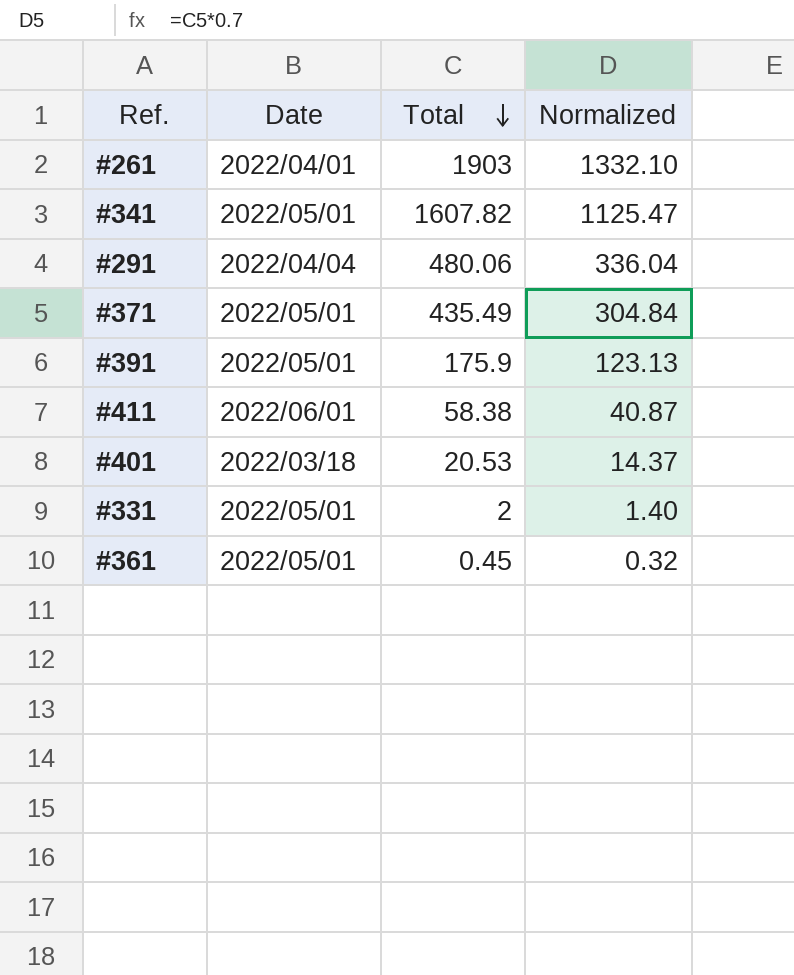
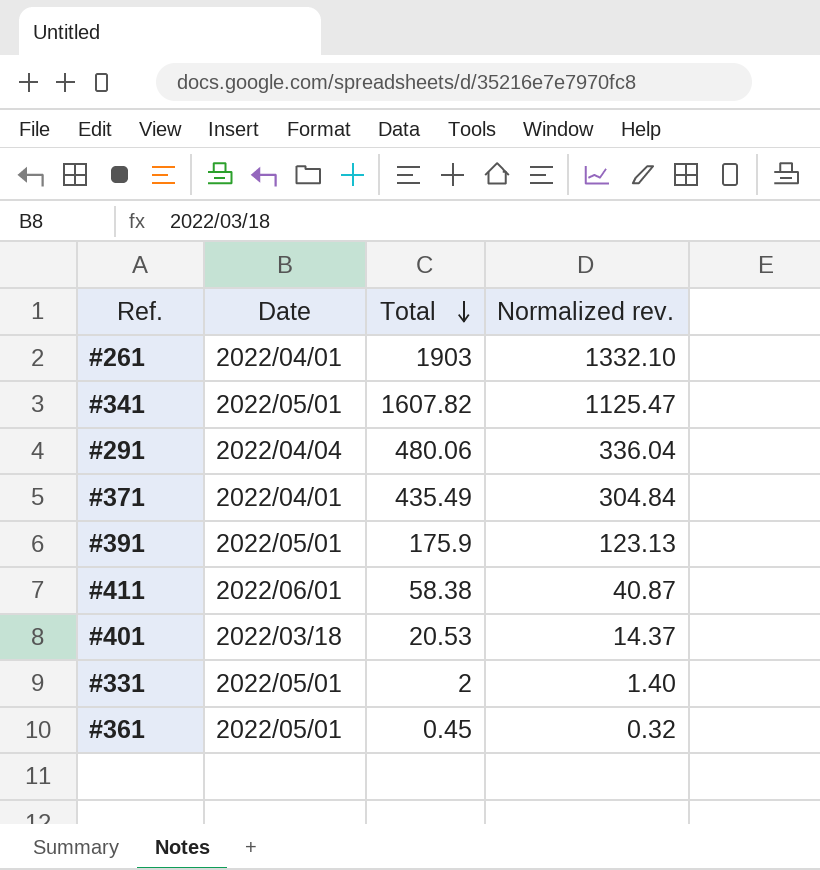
column name: Normalized -> Normalized rev.
#371 | Date: 2022/05/01 -> 2022/04/01

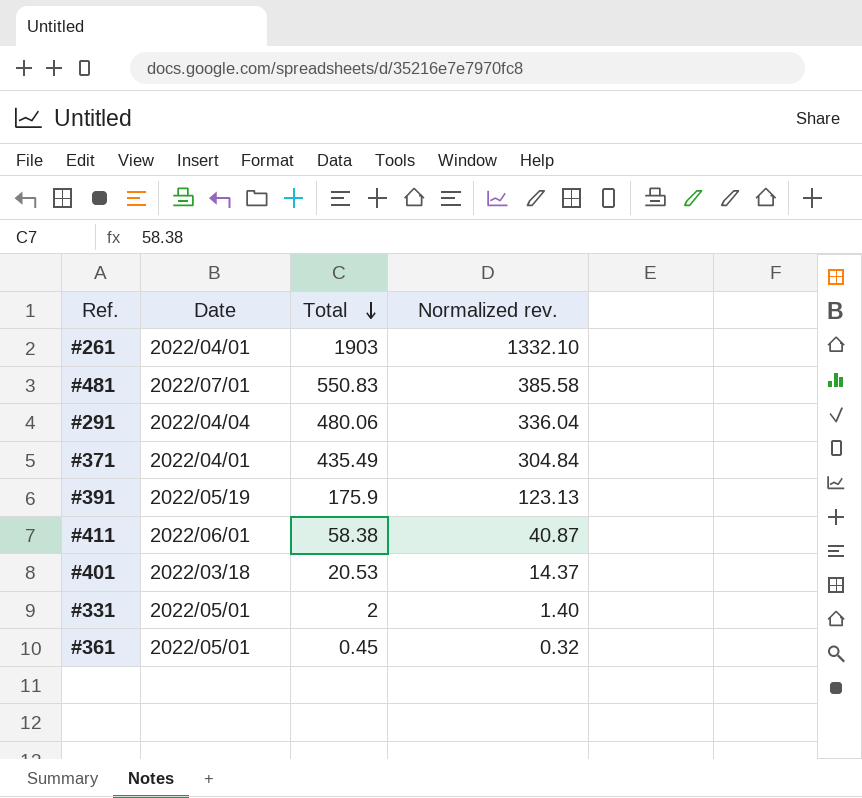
row #341: 2022/05/01 | 1607.82 | 1125.47 -> none
row #481: none -> 2022/07/01 | 550.83 | 385.58
#391 | Date: 2022/05/01 -> 2022/05/19

